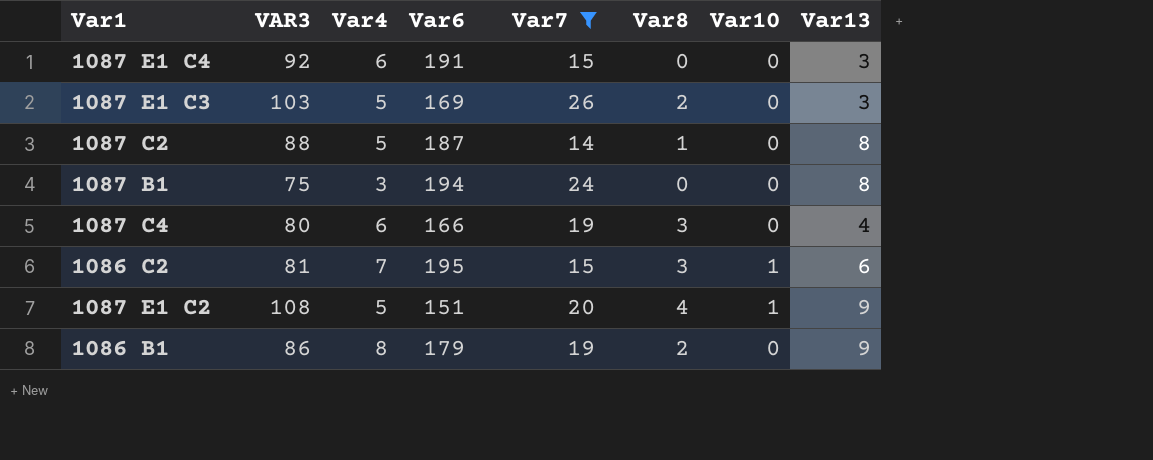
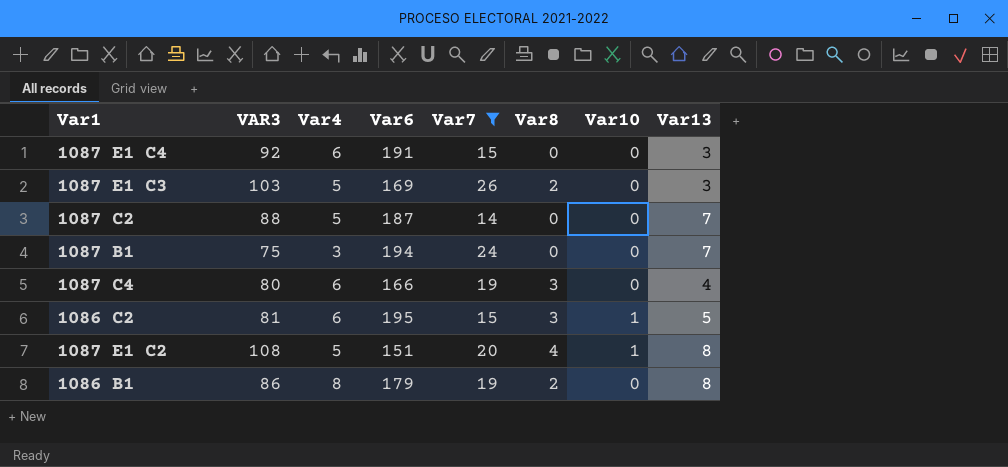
1087 C2 | Var8: 1 -> 0
1087 C2 | Var13: 8 -> 7
1087 B1 | Var13: 8 -> 7
1086 C2 | Var4: 7 -> 6
1086 C2 | Var13: 6 -> 5
1087 E1 C2 | Var13: 9 -> 8
1086 B1 | Var13: 9 -> 8

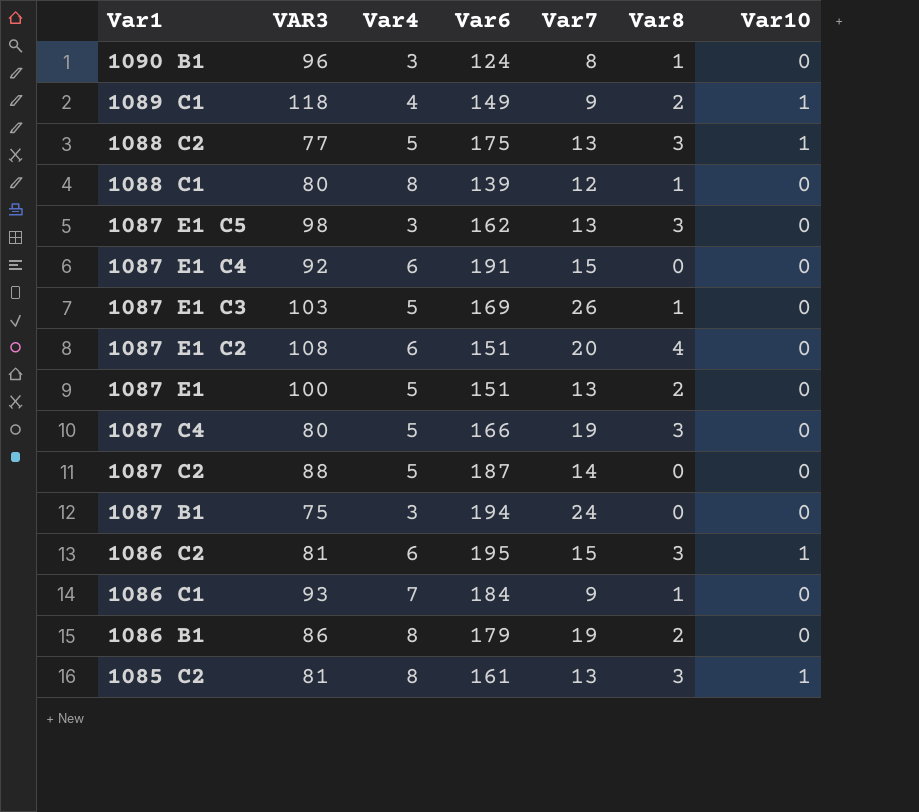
filter: Var7 >= 14 -> none
row order: none -> Var1 descending
column Var13 | position: 8 -> none
1087 E1 C3 | Var8: 2 -> 1
1087 E1 C2 | Var4: 5 -> 6
1087 E1 C2 | Var10: 1 -> 0
1087 C4 | Var4: 6 -> 5

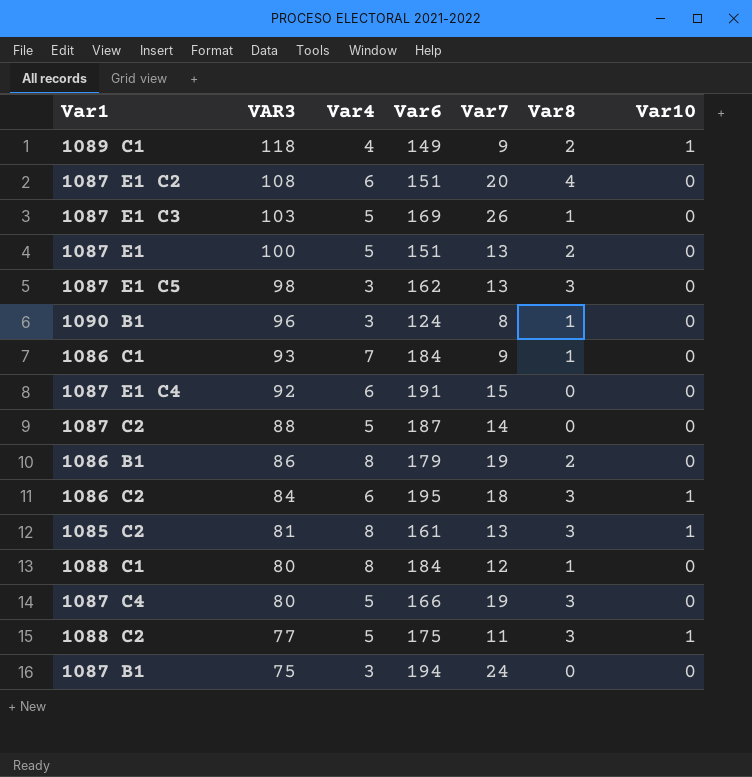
row order: Var1 descending -> VAR3 descending
1086 C2 | VAR3: 81 -> 84
1086 C2 | Var7: 15 -> 18
1088 C1 | Var6: 139 -> 184
1088 C2 | Var7: 13 -> 11

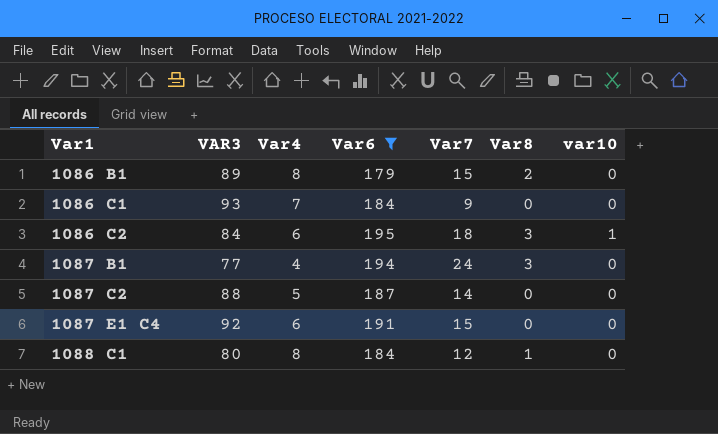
filter: none -> Var6 >= 179
row order: VAR3 descending -> Var1 ascending
column name: Var10 -> var10
1086 B1 | VAR3: 86 -> 89
1086 B1 | Var7: 19 -> 15
1086 C1 | Var8: 1 -> 0
1087 B1 | VAR3: 75 -> 77
1087 B1 | Var4: 3 -> 4
1087 B1 | Var8: 0 -> 3

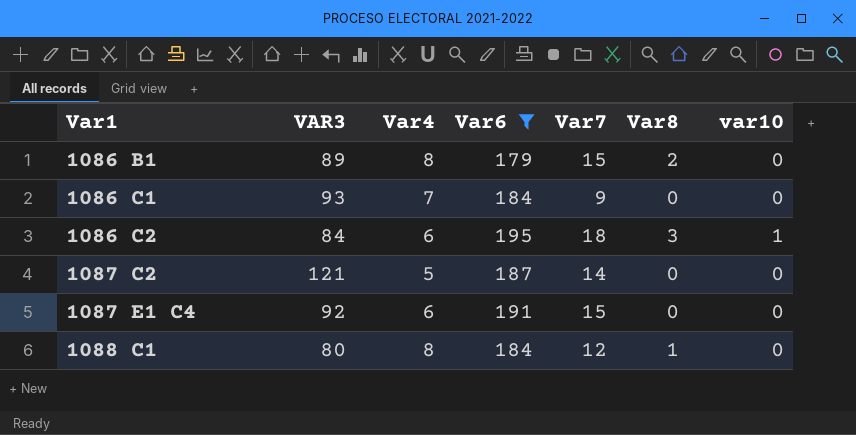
row 1087 B1: 77 | 4 | 194 | 24 | 3 | 0 -> none
1087 C2 | VAR3: 88 -> 121

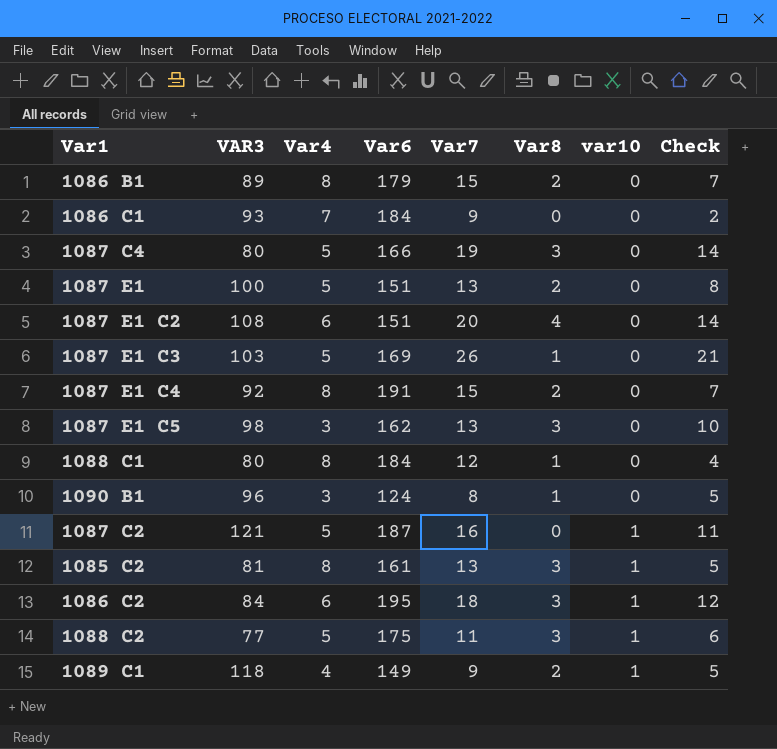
filter: Var6 >= 179 -> none
row order: Var1 ascending -> var10 ascending
column Check | formula: none -> [Var7] - [Var4]
1087 E1 C4 | Var4: 6 -> 8
1087 E1 C4 | Var8: 0 -> 2
1087 C2 | Var7: 14 -> 16
1087 C2 | var10: 0 -> 1

